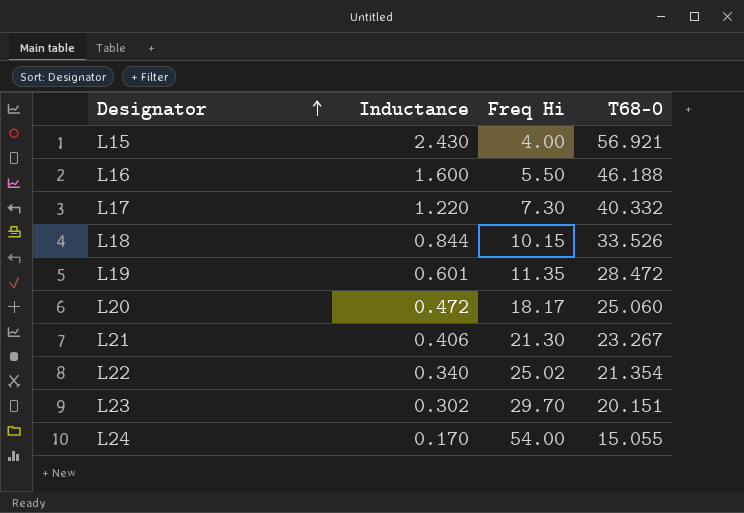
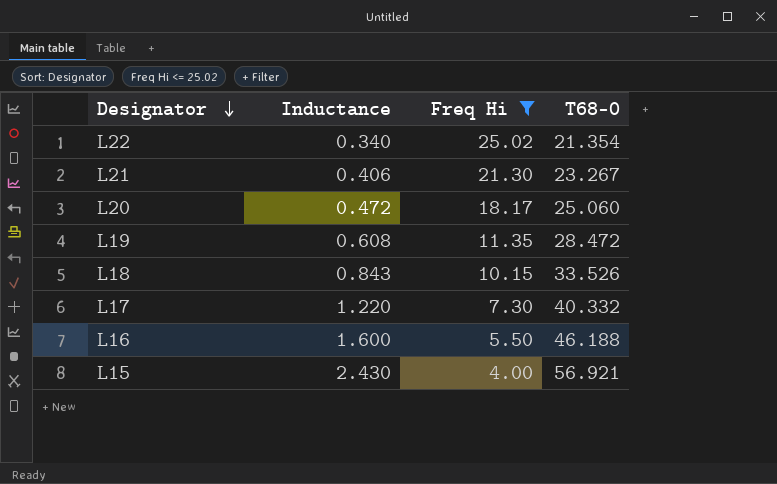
filter: none -> Freq Hi <= 25.02
row order: Designator ascending -> Designator descending
L19 | Inductance: 0.601 -> 0.608
L18 | Inductance: 0.844 -> 0.843

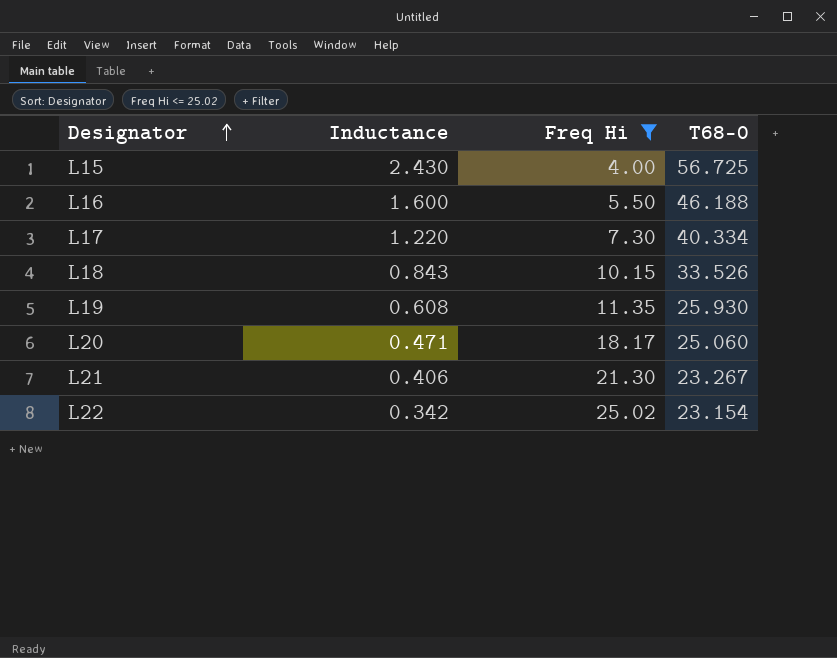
row order: Designator descending -> Designator ascending
L15 | T68-0: 56.921 -> 56.725
L17 | T68-0: 40.332 -> 40.334
L19 | T68-0: 28.472 -> 25.930
L20 | Inductance: 0.472 -> 0.471
L22 | Inductance: 0.340 -> 0.342
L22 | T68-0: 21.354 -> 23.154

